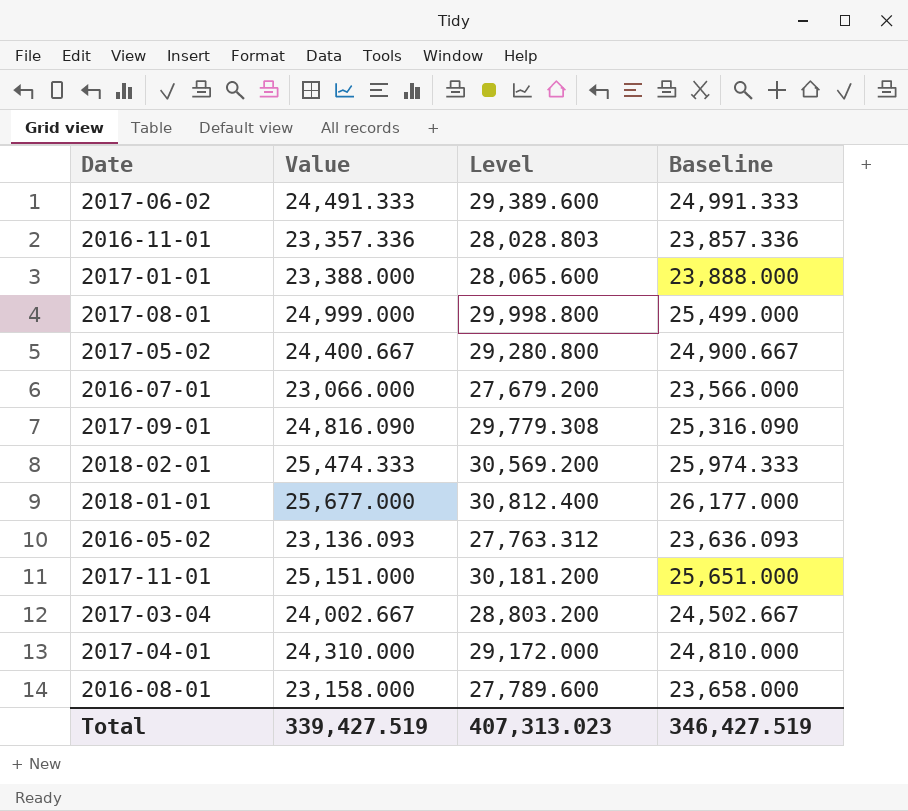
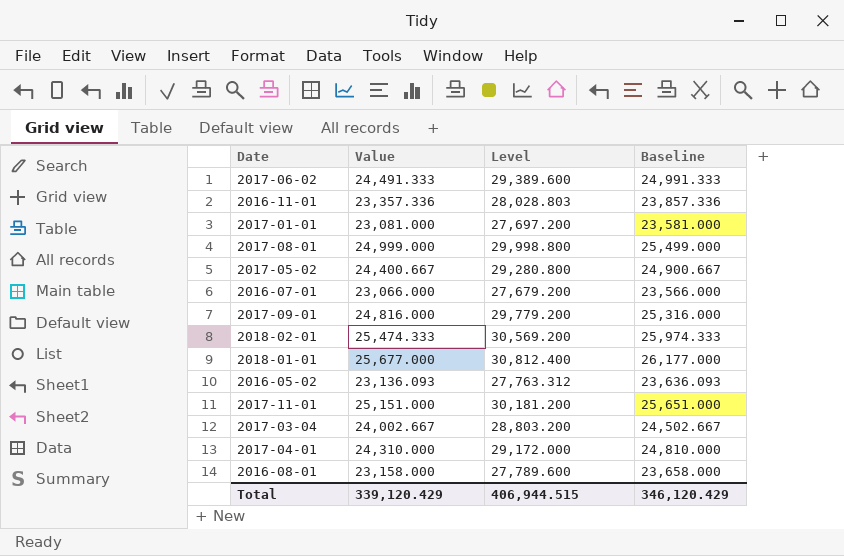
2017-01-01 | Value: 23,388.000 -> 23,081.000
2017-01-01 | Level: 28,065.600 -> 27,697.200
2017-01-01 | Baseline: 23,888.000 -> 23,581.000
2017-09-01 | Value: 24,816.090 -> 24,816.000
2017-09-01 | Level: 29,779.308 -> 29,779.200
2017-09-01 | Baseline: 25,316.090 -> 25,316.000
Total | Value: 339,427.519 -> 339,120.429
Total | Level: 407,313.023 -> 406,944.515
Total | Baseline: 346,427.519 -> 346,120.429

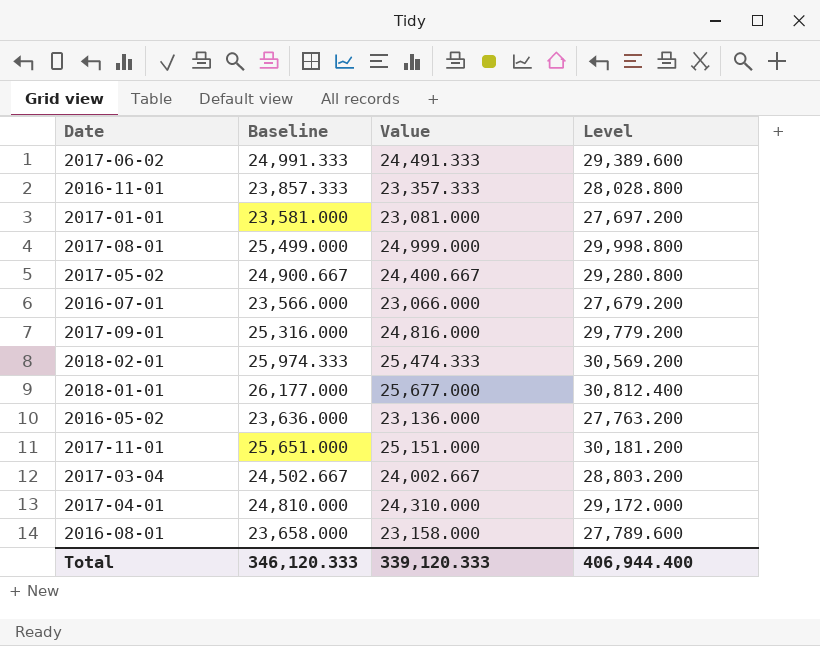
column Baseline | position: 4 -> 2
2016-11-01 | Baseline: 23,857.336 -> 23,857.333
2016-11-01 | Value: 23,357.336 -> 23,357.333
2016-11-01 | Level: 28,028.803 -> 28,028.800
2016-05-02 | Baseline: 23,636.093 -> 23,636.000
2016-05-02 | Value: 23,136.093 -> 23,136.000
2016-05-02 | Level: 27,763.312 -> 27,763.200
Total | Baseline: 346,120.429 -> 346,120.333
Total | Value: 339,120.429 -> 339,120.333
Total | Level: 406,944.515 -> 406,944.400

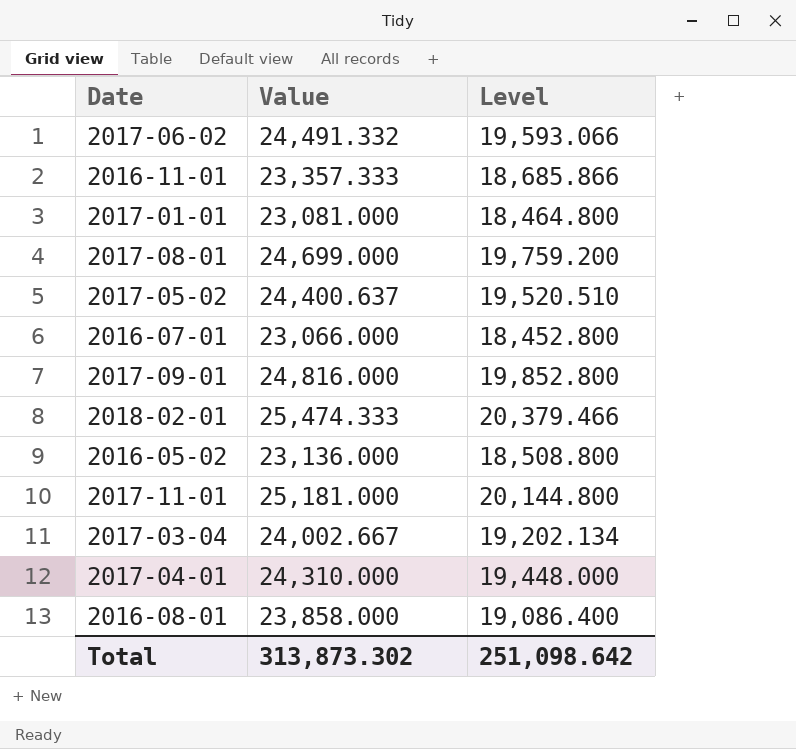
column Baseline | formula: [Value] + 500 -> none
column Level | formula: [Value] * 1.2 -> [Value] * 0.8
row 2018-01-01: 26,177.000 | 25,677.000 | 30,812.400 -> none
2017-06-02 | Value: 24,491.333 -> 24,491.332
2017-08-01 | Value: 24,999.000 -> 24,699.000
2017-05-02 | Value: 24,400.667 -> 24,400.637
2017-11-01 | Value: 25,151.000 -> 25,181.000
2016-08-01 | Value: 23,158.000 -> 23,858.000
Total | Value: 339,120.333 -> 313,873.302
Total | Level: 406,944.400 -> 251,098.642

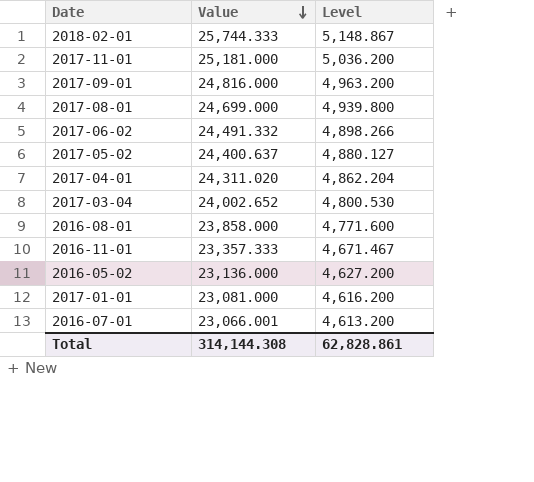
row order: none -> Value descending
column Level | formula: [Value] * 0.8 -> [Value] * 0.2
2018-02-01 | Value: 25,474.333 -> 25,744.333
2017-04-01 | Value: 24,310.000 -> 24,311.020
2017-03-04 | Value: 24,002.667 -> 24,002.652
2016-07-01 | Value: 23,066.000 -> 23,066.001
Total | Value: 313,873.302 -> 314,144.308
Total | Level: 251,098.642 -> 62,828.861

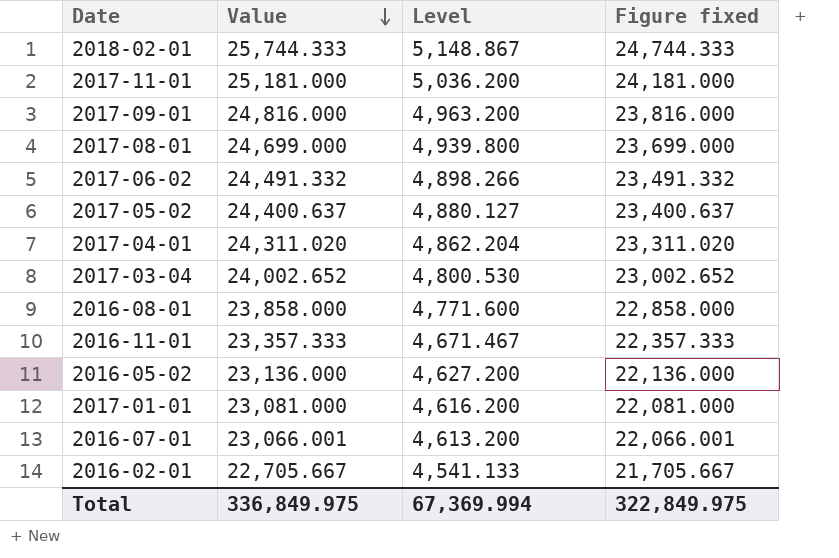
column Figure fixed | formula: none -> [Value] - 1000
row 2016-02-01: none -> 22,705.667 | 4,541.133 | 21,705.667
Total | Value: 314,144.308 -> 336,849.975
Total | Level: 62,828.861 -> 67,369.994

